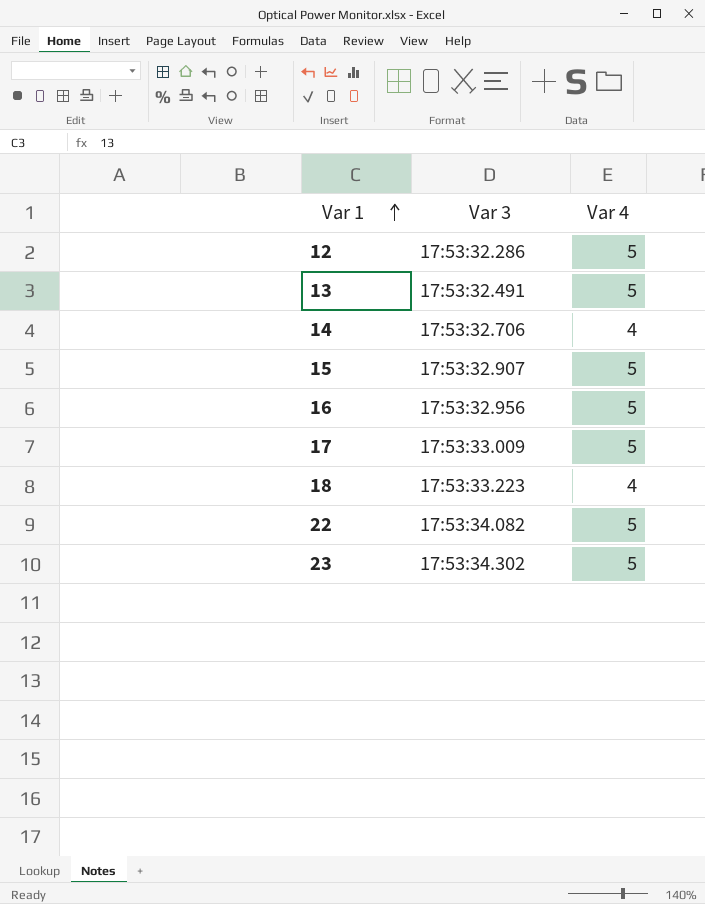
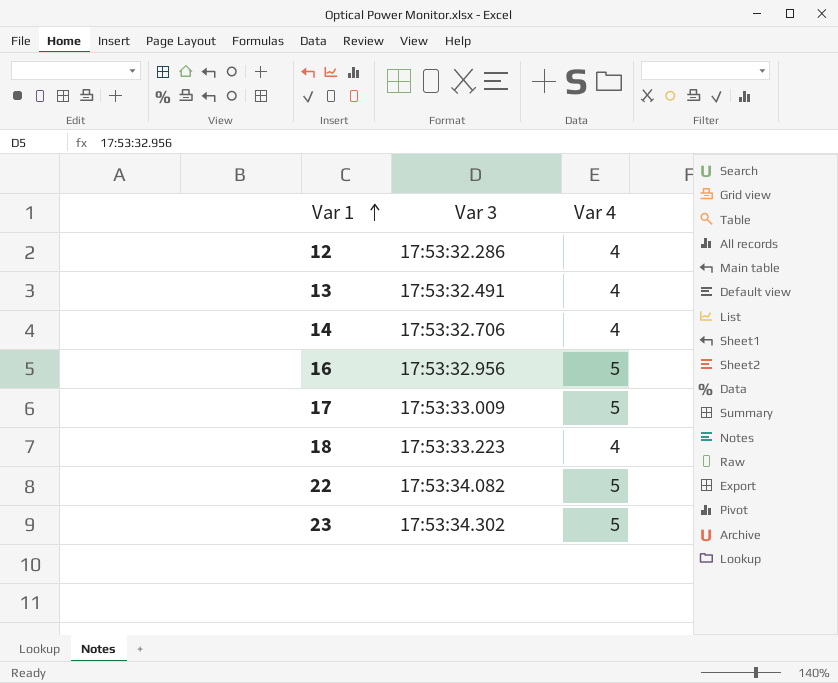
row 15: 17:53:32.907 | 5 -> none
12 | Var 4: 5 -> 4
13 | Var 4: 5 -> 4

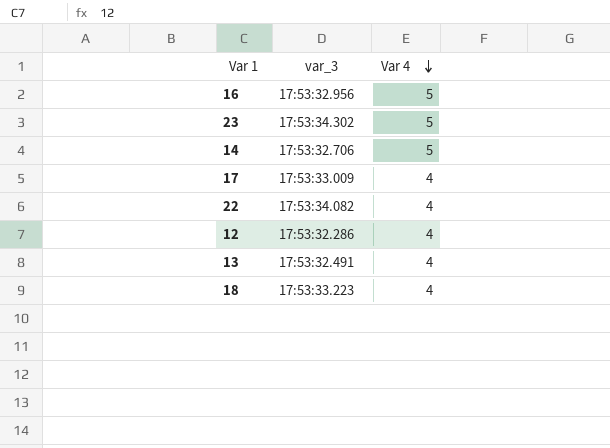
row order: Var 1 ascending -> Var 4 descending
column name: Var 3 -> var_3
14 | Var 4: 4 -> 5
17 | Var 4: 5 -> 4
22 | Var 4: 5 -> 4

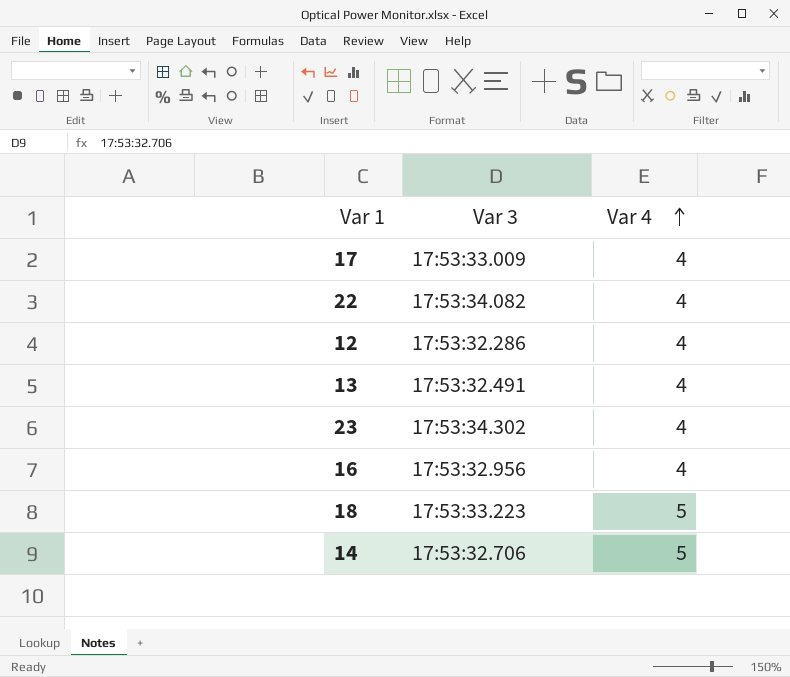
row order: Var 4 descending -> Var 4 ascending
column name: var_3 -> Var 3
23 | Var 4: 5 -> 4
16 | Var 4: 5 -> 4
18 | Var 4: 4 -> 5

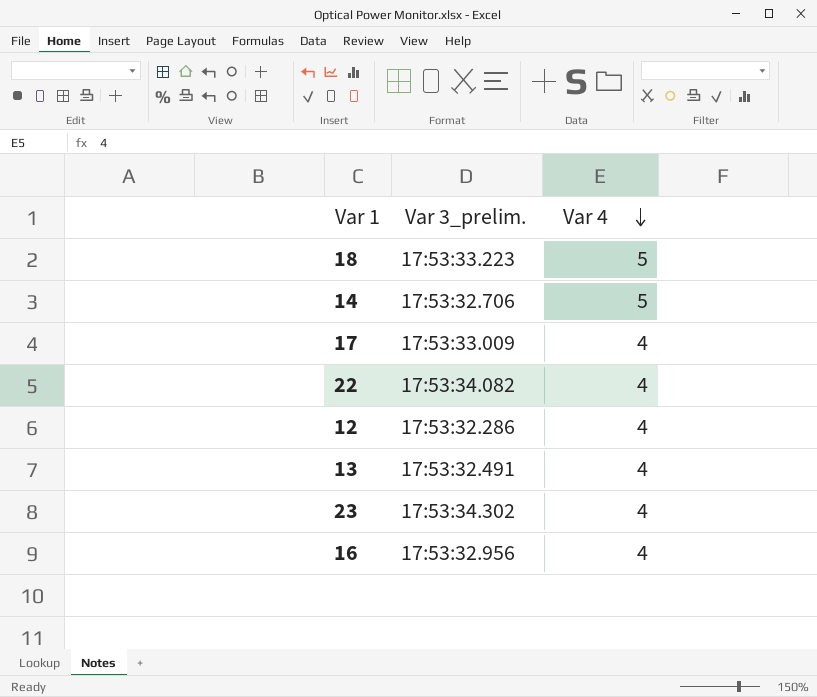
row order: Var 4 ascending -> Var 4 descending
column name: Var 3 -> Var 3_prelim.

